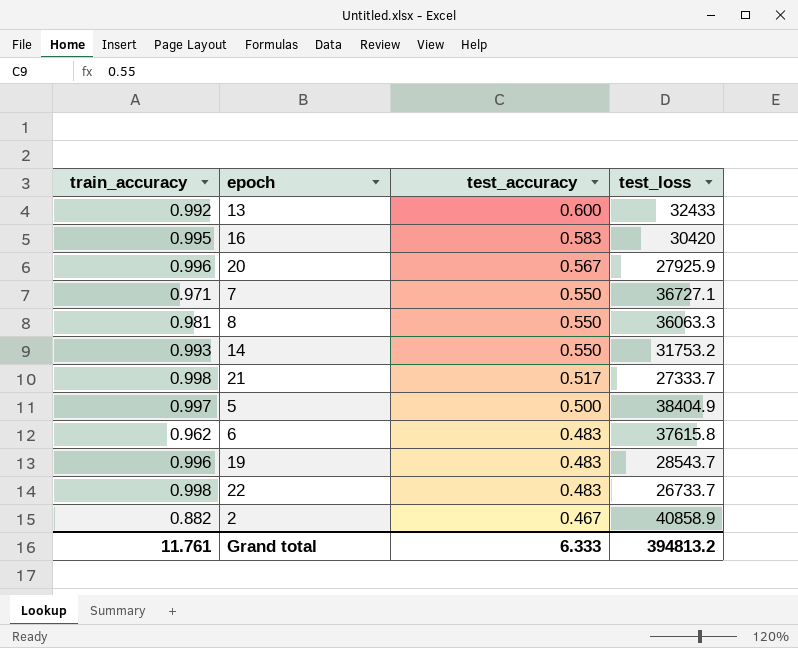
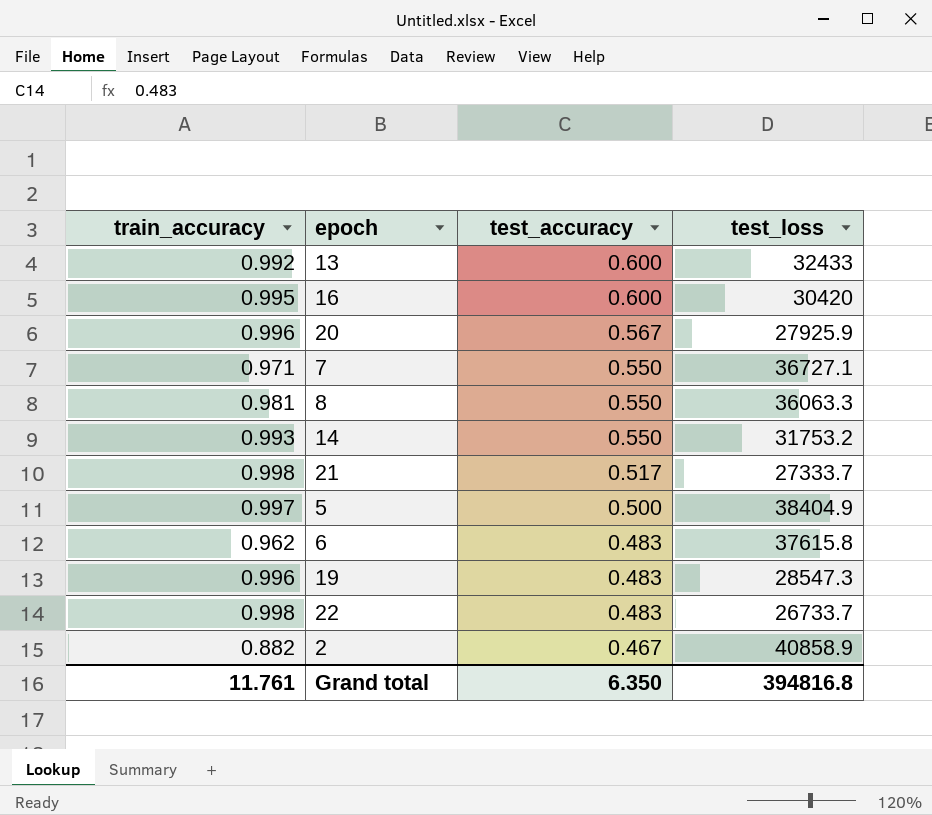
16 | test_accuracy: 0.583 -> 0.600
19 | test_loss: 28543.7 -> 28547.3
Grand total | test_accuracy: 6.333 -> 6.350
Grand total | test_loss: 394813.2 -> 394816.8

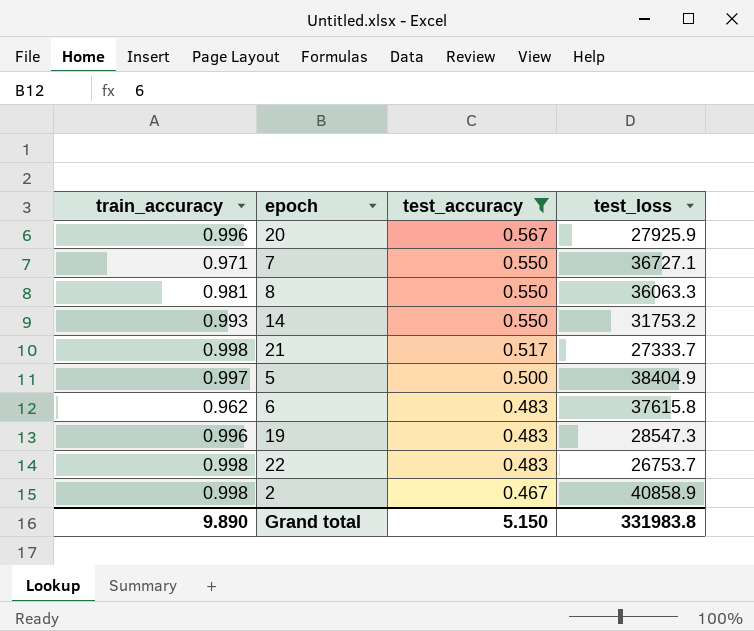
filter: none -> test_accuracy != 0.600
22 | test_loss: 26733.7 -> 26753.7
2 | train_accuracy: 0.882 -> 0.998
Grand total | train_accuracy: 11.761 -> 9.890
Grand total | test_accuracy: 6.350 -> 5.150
Grand total | test_loss: 394816.8 -> 331983.8

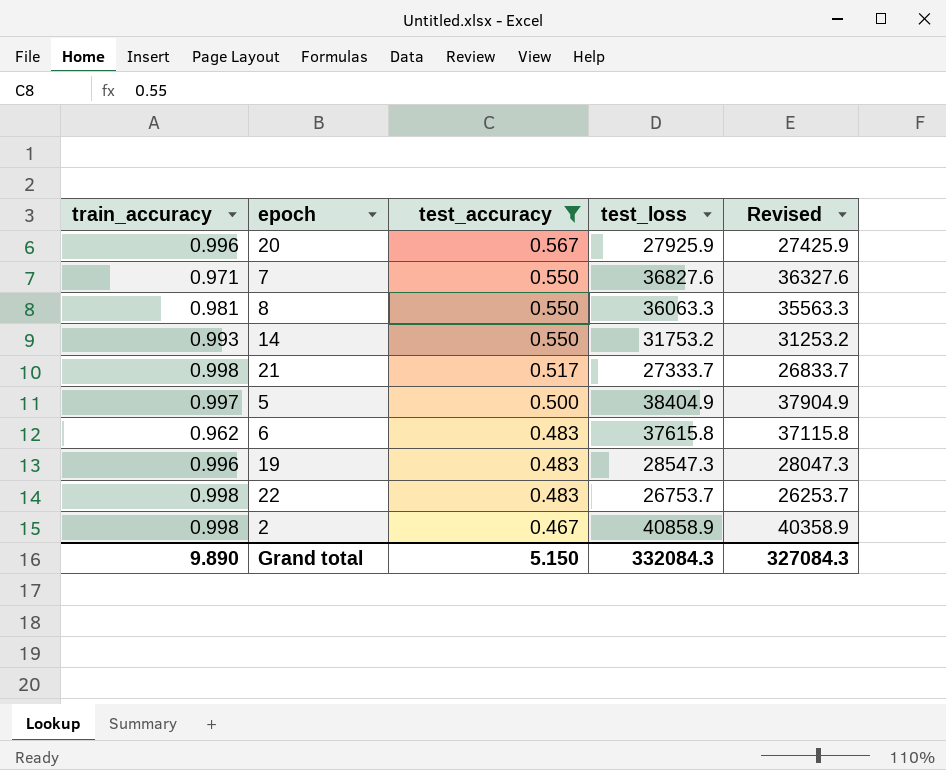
column Revised | formula: none -> [test_loss] - 500
7 | test_loss: 36727.1 -> 36827.6
Grand total | test_loss: 331983.8 -> 332084.3

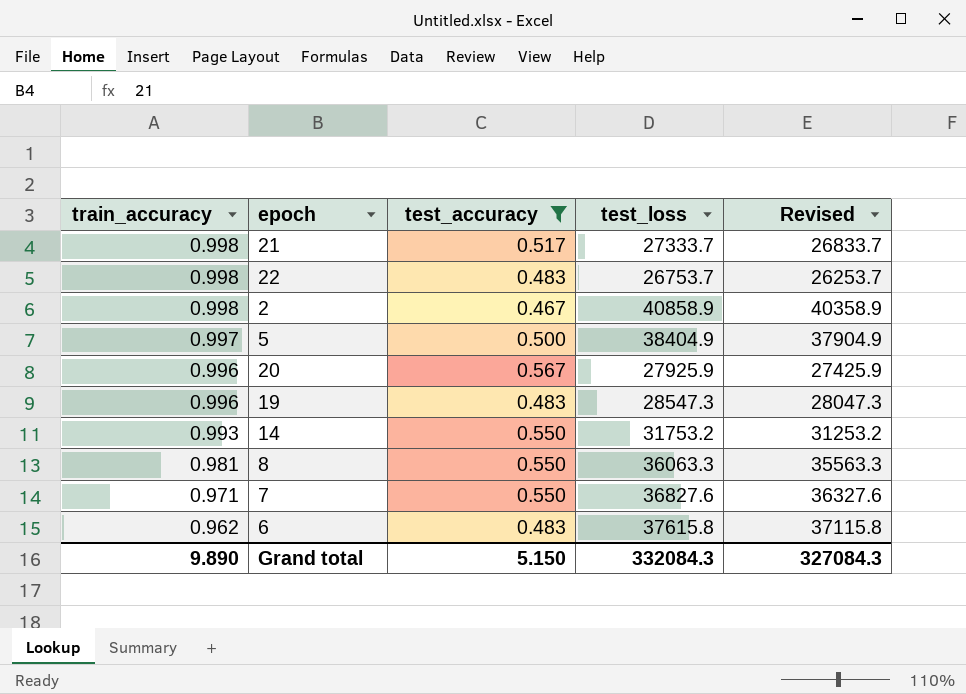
row order: test_accuracy descending -> train_accuracy descending

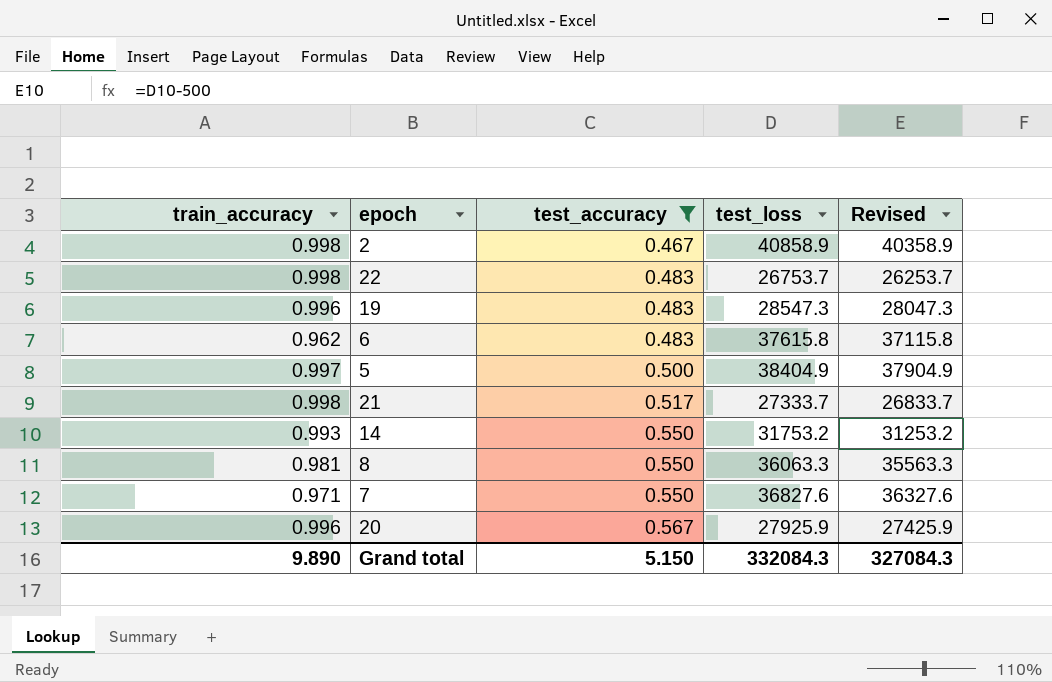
row order: train_accuracy descending -> test_accuracy ascending

